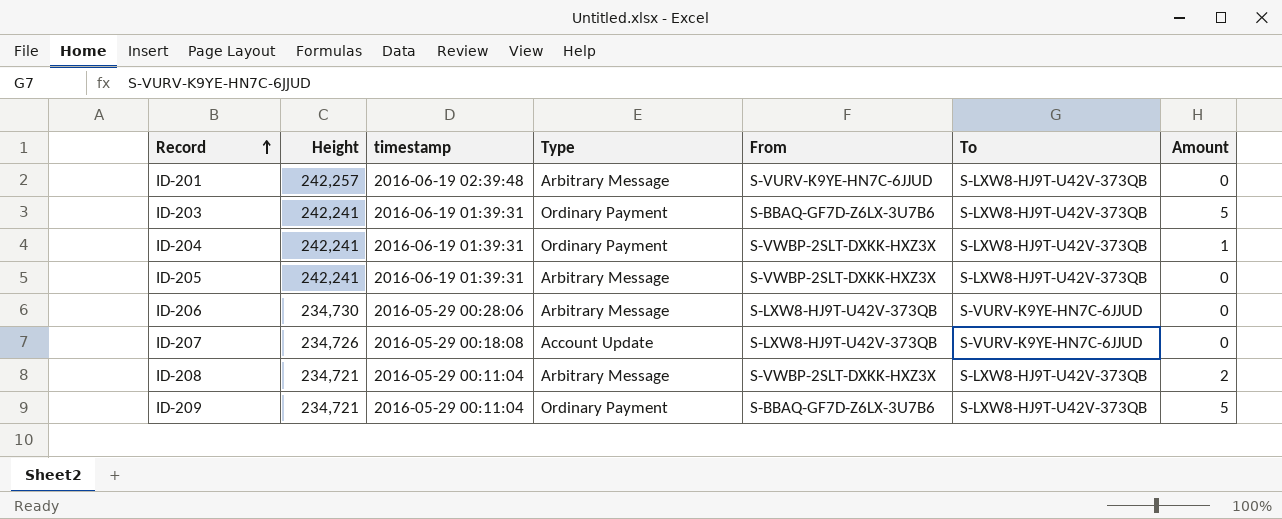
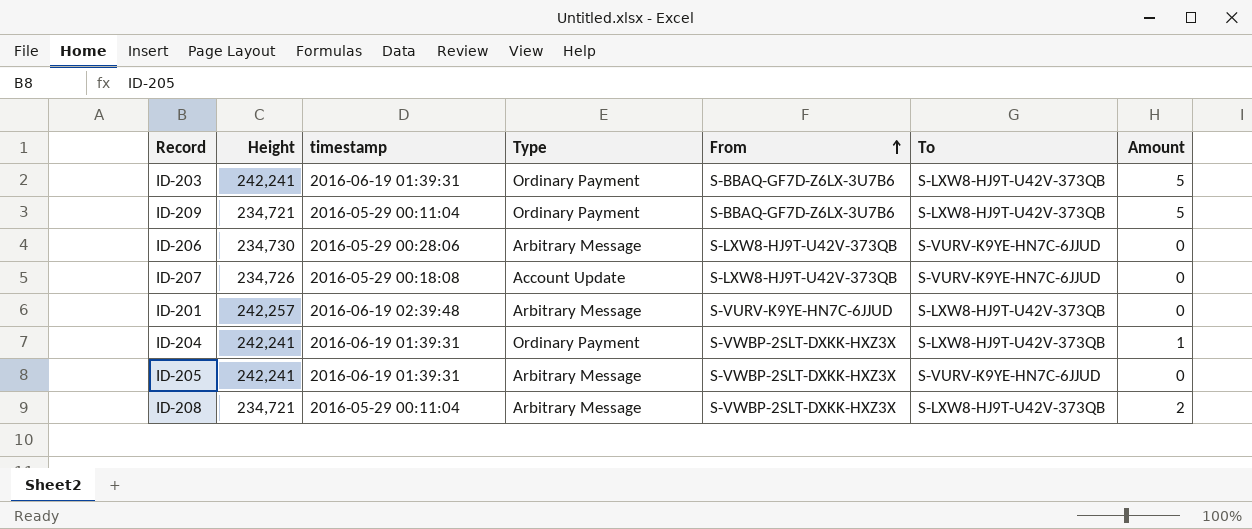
row order: Record ascending -> From ascending
ID-205 | To: S-LXW8-HJ9T-U42V-373QB -> S-VURV-K9YE-HN7C-6JJUD

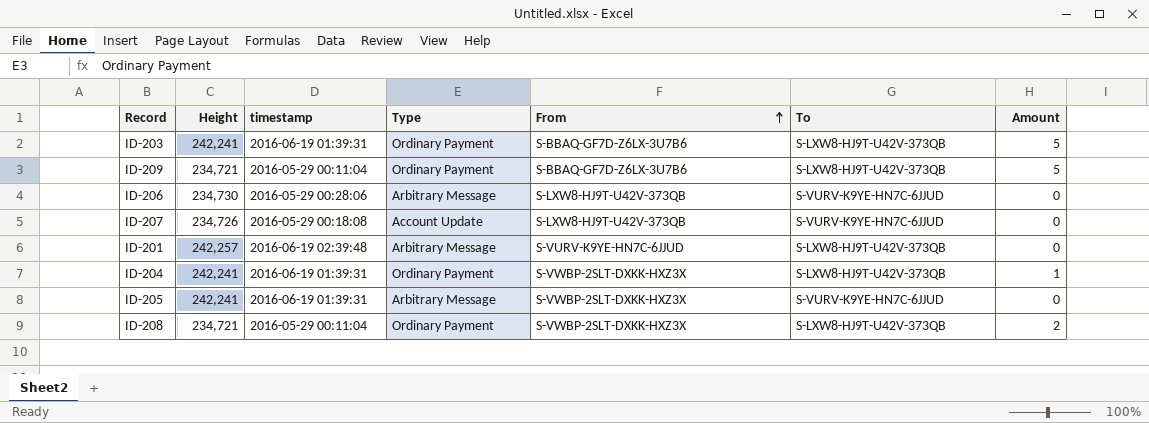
ID-208 | Type: Arbitrary Message -> Ordinary Payment

